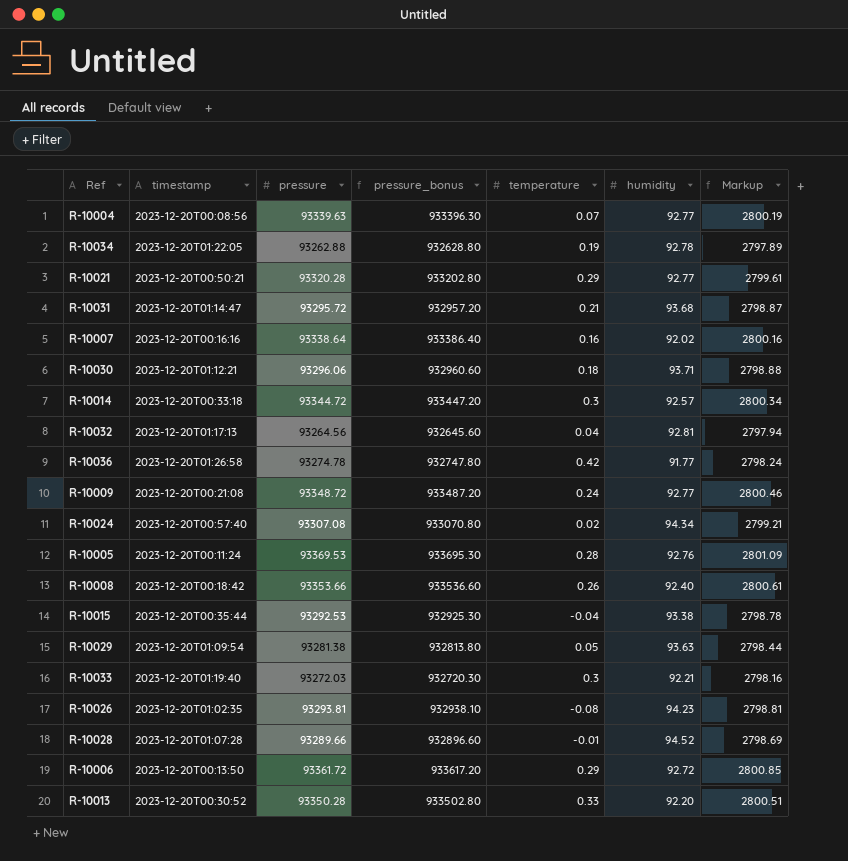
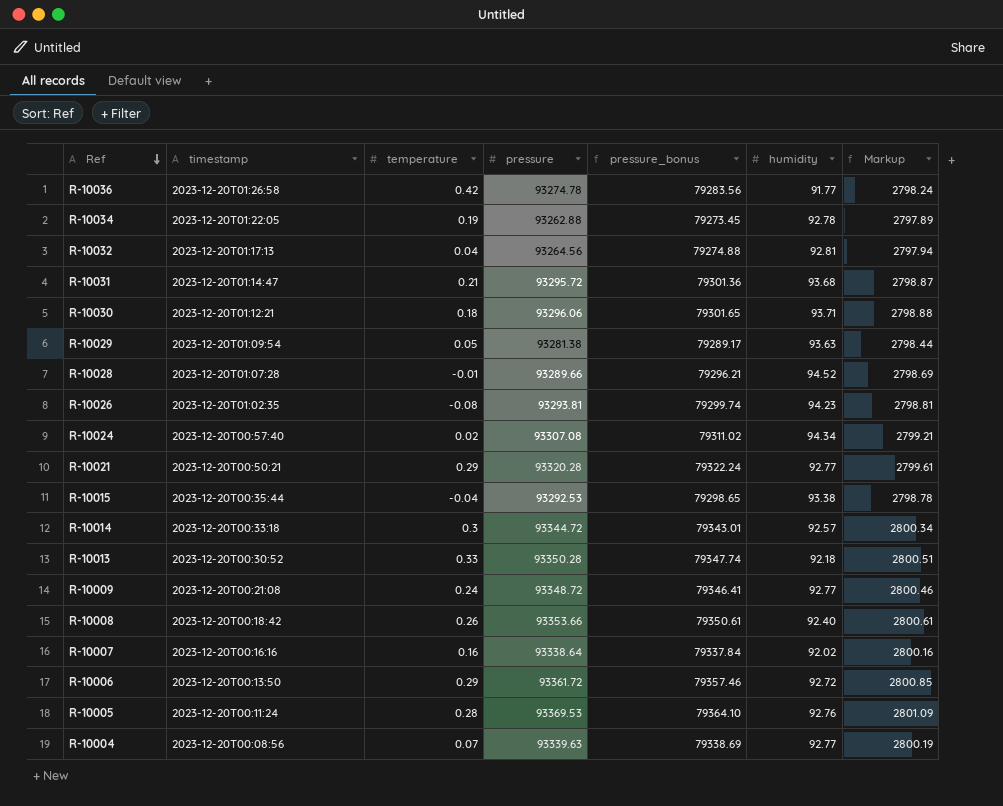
row order: none -> Ref descending
column temperature | position: 5 -> 3
column pressure_bonus | formula: [pressure] * 10 -> [pressure] * 0.85
row R-10033: 2023-12-20T01:19:40 | 93272.03 | 932720.30 | 0.3 | 92.21 | 2798.16 -> none
R-10013 | humidity: 92.20 -> 92.18

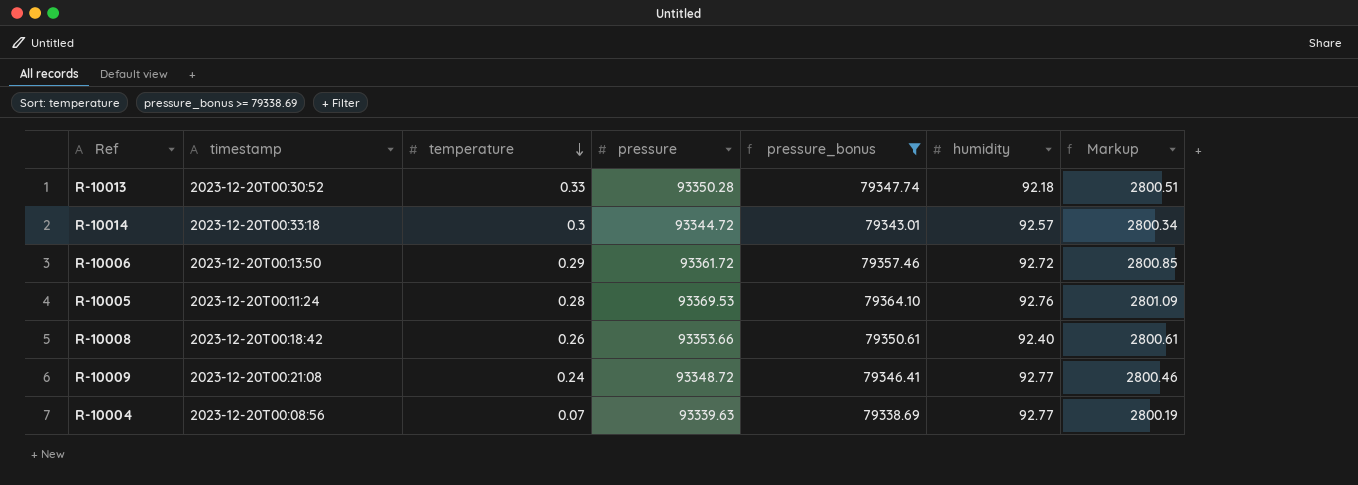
filter: none -> pressure_bonus >= 79338.69
row order: Ref descending -> temperature descending

